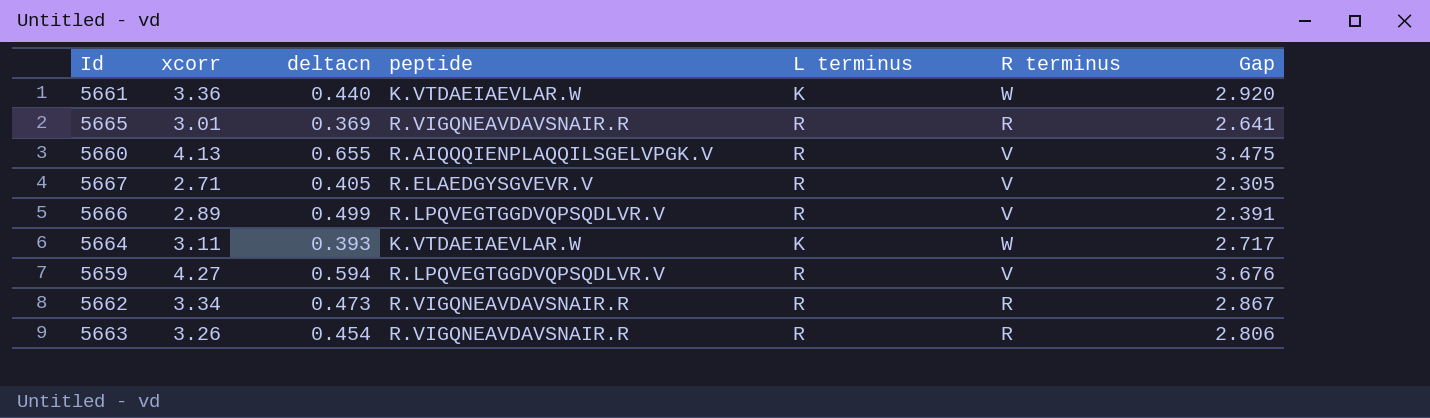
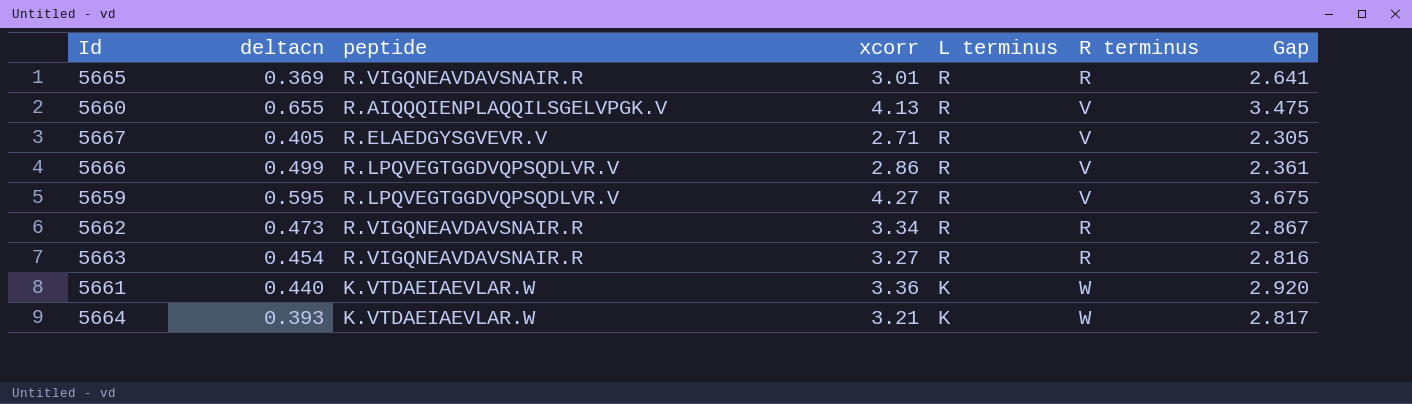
row order: none -> L terminus descending
column xcorr | position: 2 -> 4
5666 | xcorr: 2.89 -> 2.86
5666 | Gap: 2.391 -> 2.361
5659 | deltacn: 0.594 -> 0.595
5659 | Gap: 3.676 -> 3.675
5663 | xcorr: 3.26 -> 3.27
5663 | Gap: 2.806 -> 2.816
5664 | xcorr: 3.11 -> 3.21
5664 | Gap: 2.717 -> 2.817

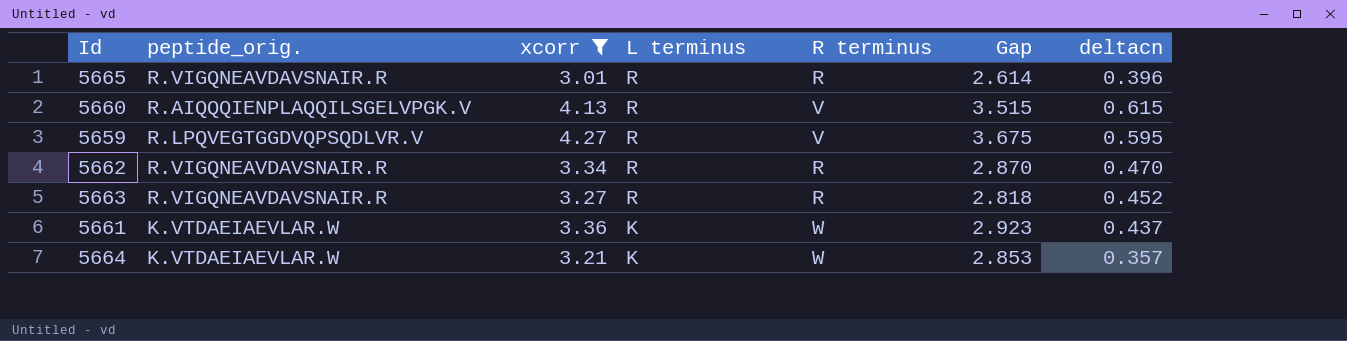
filter: none -> xcorr >= 3.01
column name: peptide -> peptide_orig.
column deltacn | position: 2 -> 7
5665 | Gap: 2.641 -> 2.614
5665 | deltacn: 0.369 -> 0.396
5660 | Gap: 3.475 -> 3.515
5660 | deltacn: 0.655 -> 0.615
5662 | Gap: 2.867 -> 2.870
5662 | deltacn: 0.473 -> 0.470
5663 | Gap: 2.816 -> 2.818
5663 | deltacn: 0.454 -> 0.452
5661 | Gap: 2.920 -> 2.923
5661 | deltacn: 0.440 -> 0.437
5664 | Gap: 2.817 -> 2.853
5664 | deltacn: 0.393 -> 0.357

